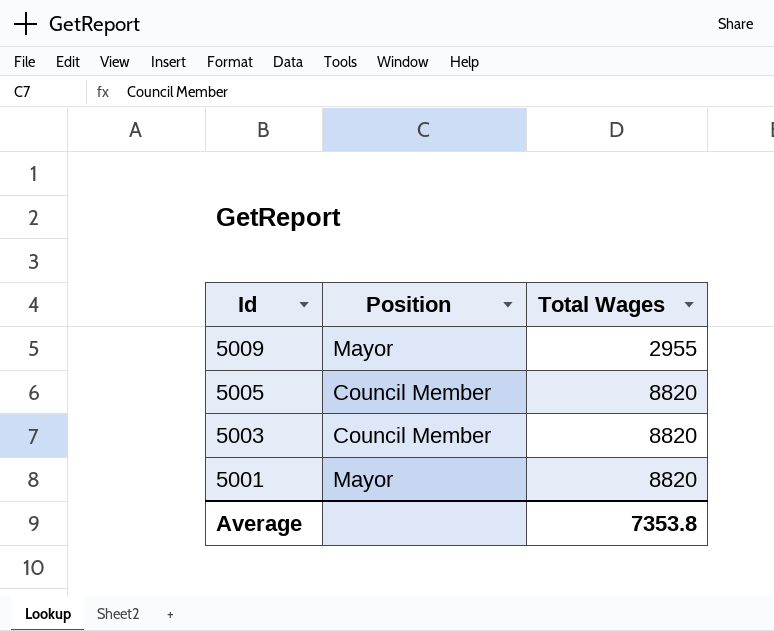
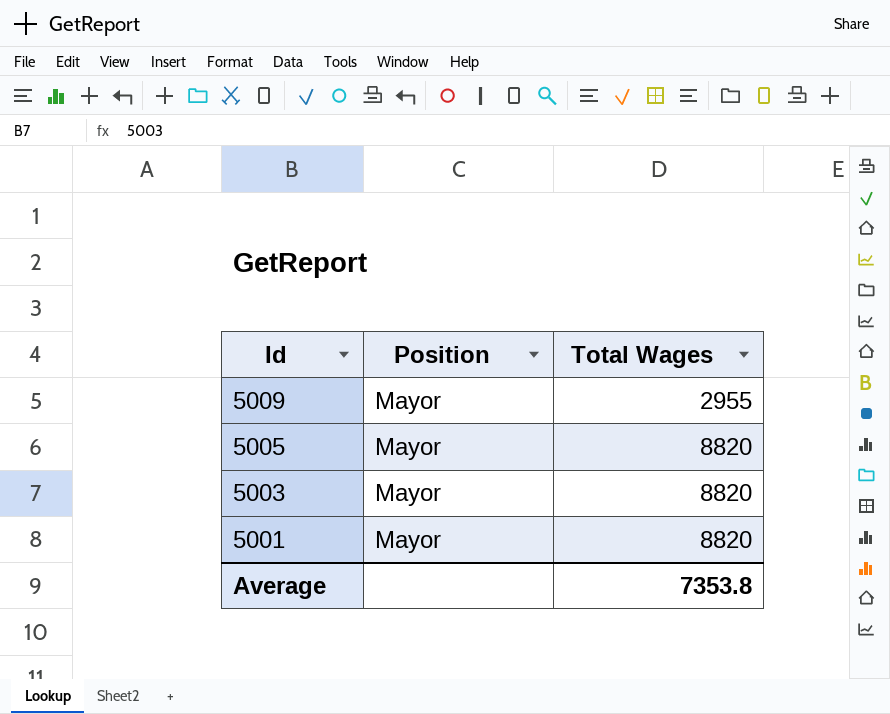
5005 | Position: Council Member -> Mayor
5003 | Position: Council Member -> Mayor

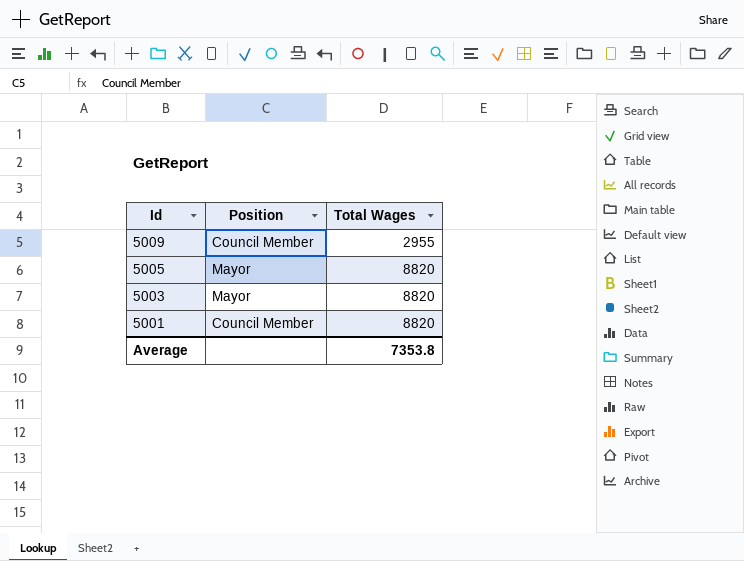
5009 | Position: Mayor -> Council Member
5001 | Position: Mayor -> Council Member

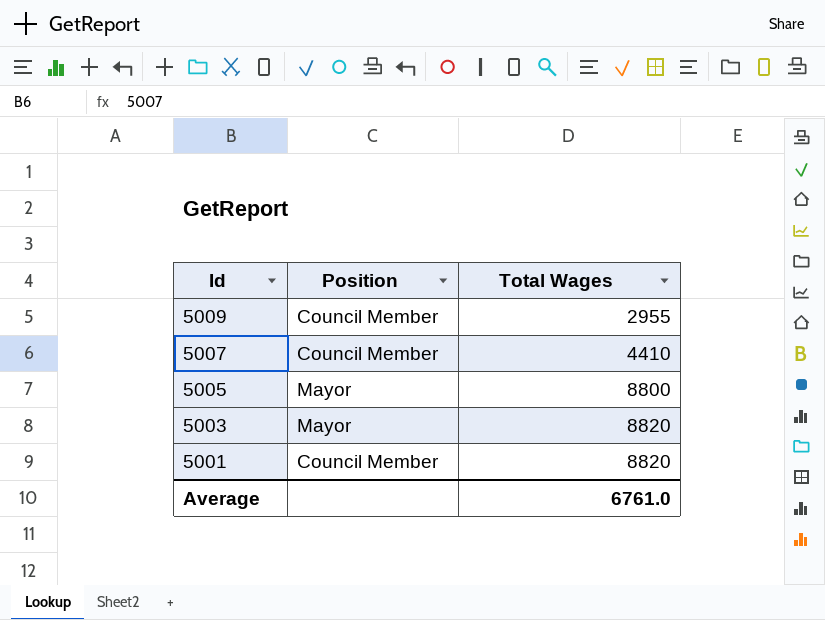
row 5007: none -> Council Member | 4410
5005 | Total Wages: 8820 -> 8800
Average | Total Wages: 7353.8 -> 6761.0

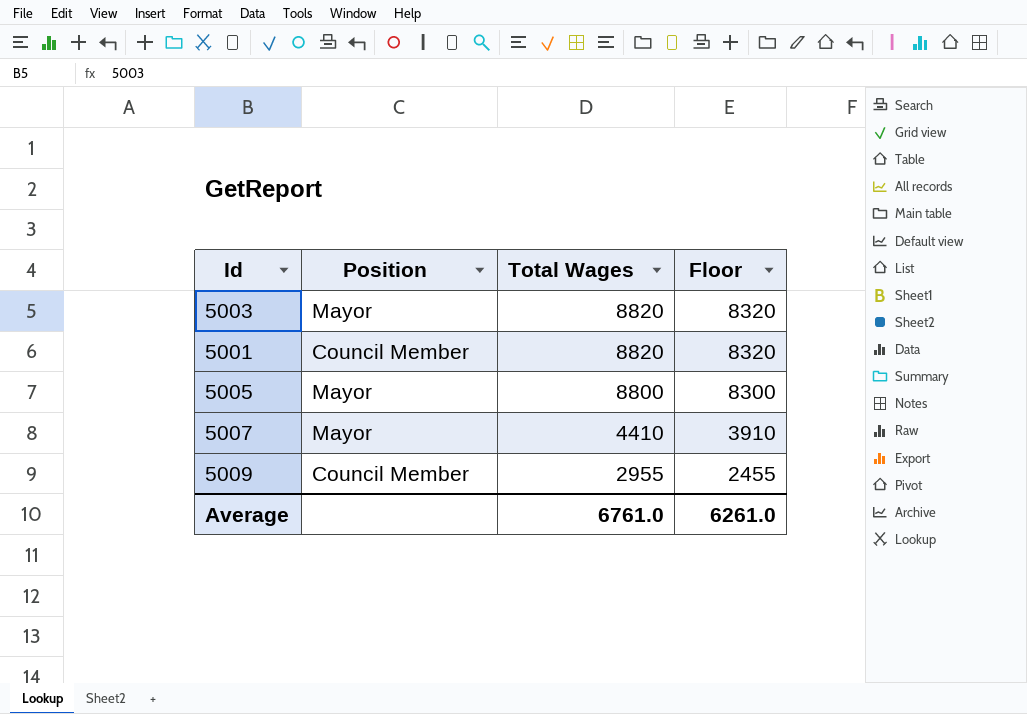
row order: Id descending -> Total Wages descending
column Floor | formula: none -> [Total Wages] - 500
5007 | Position: Council Member -> Mayor

